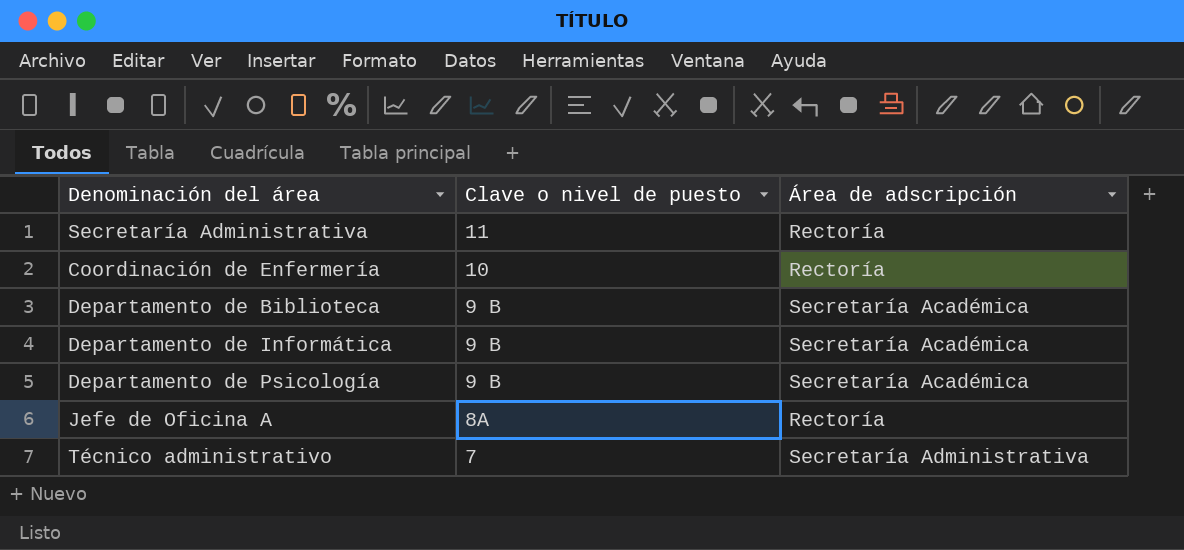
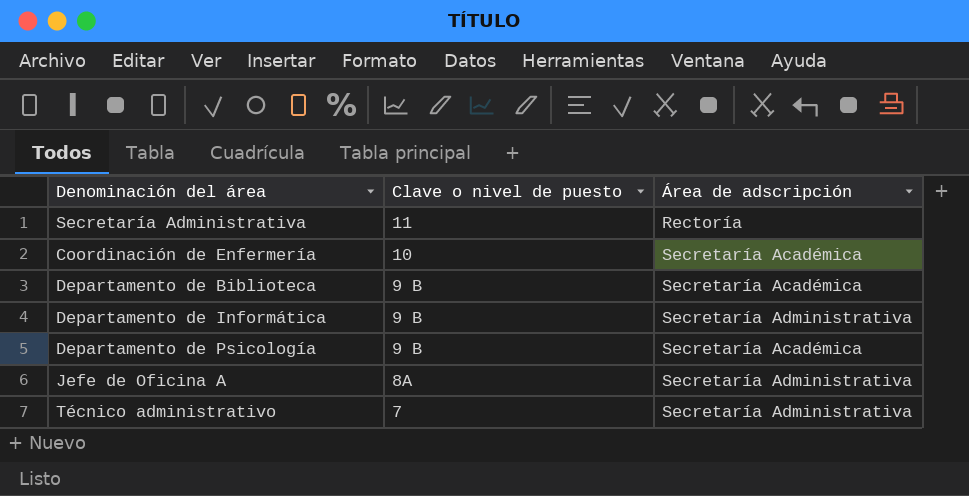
Coordinación de Enfermería | Área de adscripción: Rectoría -> Secretaría Académica
Departamento de Informática | Área de adscripción: Secretaría Académica -> Secretaría Administrativa
Jefe de Oficina A | Área de adscripción: Rectoría -> Secretaría Administrativa

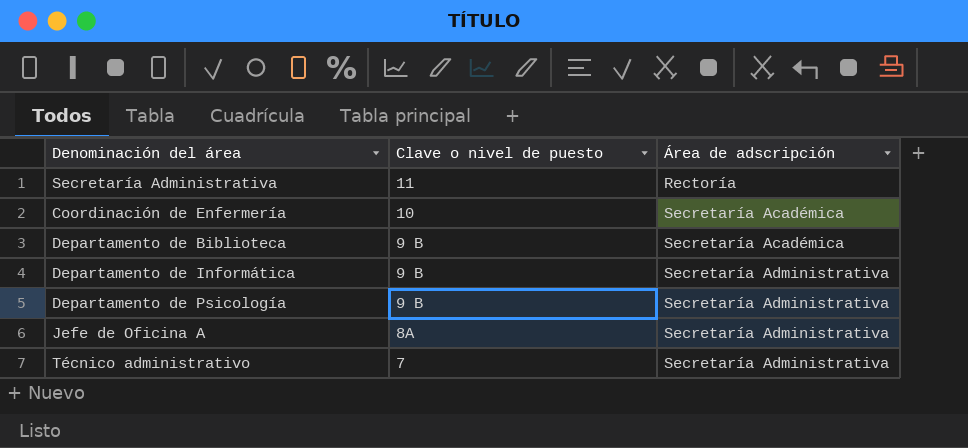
Departamento de Psicología | Área de adscripción: Secretaría Académica -> Secretaría Administrativa

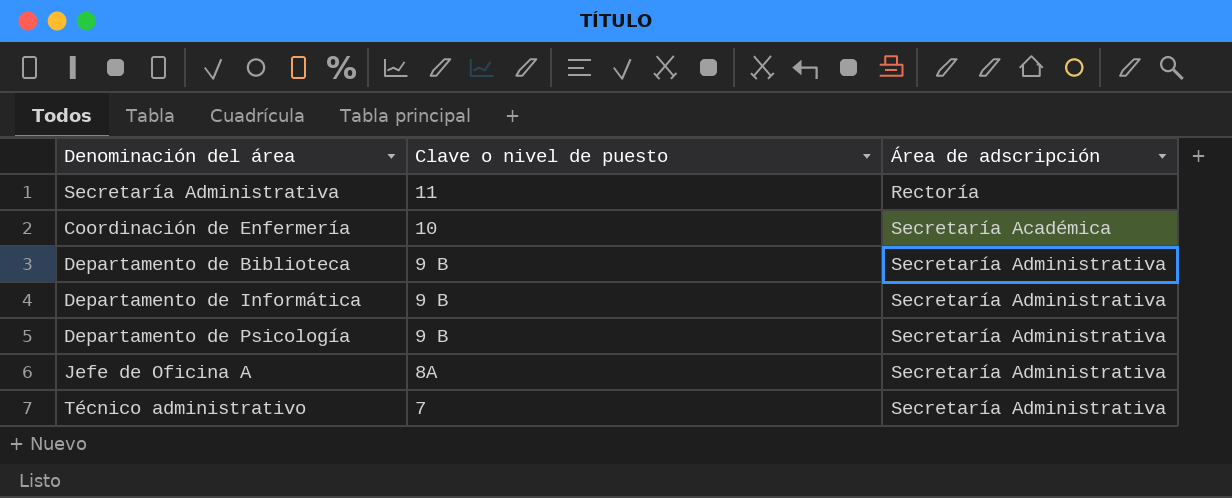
Departamento de Biblioteca | Área de adscripción: Secretaría Académica -> Secretaría Administrativa

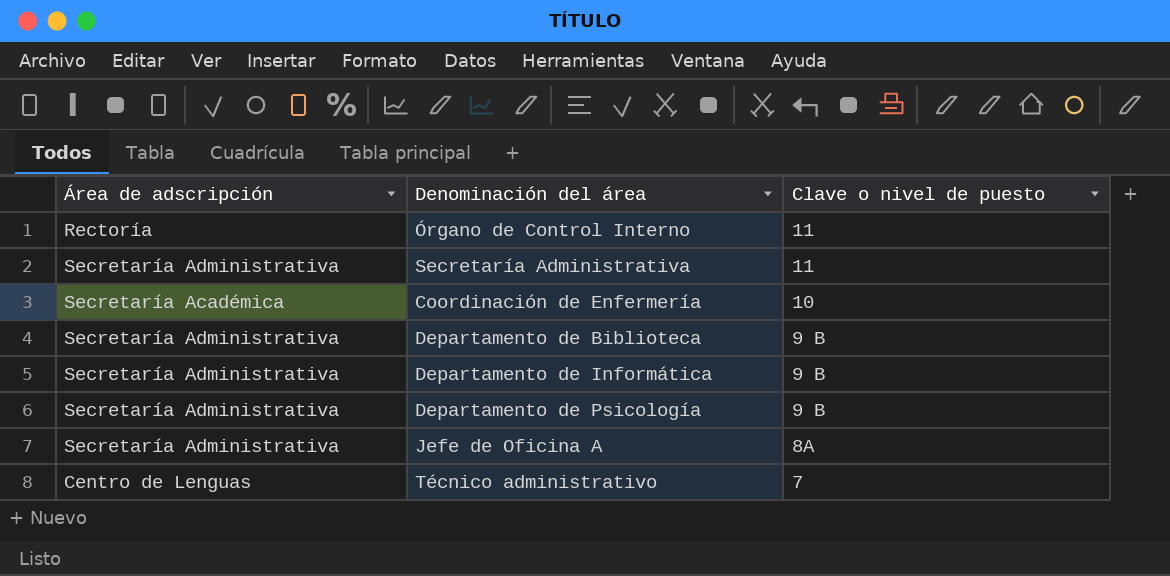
column Área de adscripción | position: 3 -> 1
row Órgano de Control Interno: none -> Rectoría | 11
Secretaría Administrativa | Área de adscripción: Rectoría -> Secretaría Administrativa
Técnico administrativo | Área de adscripción: Secretaría Administrativa -> Centro de Lenguas

